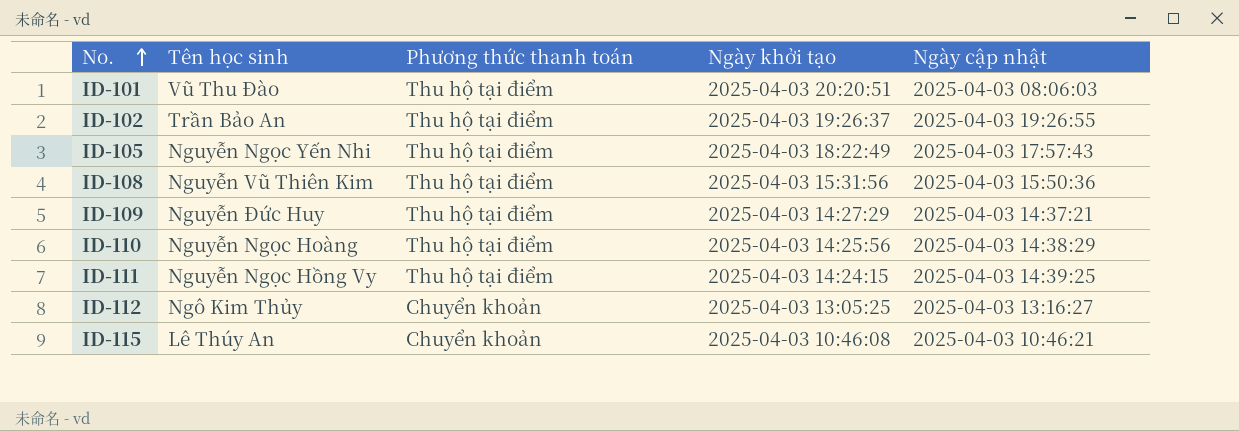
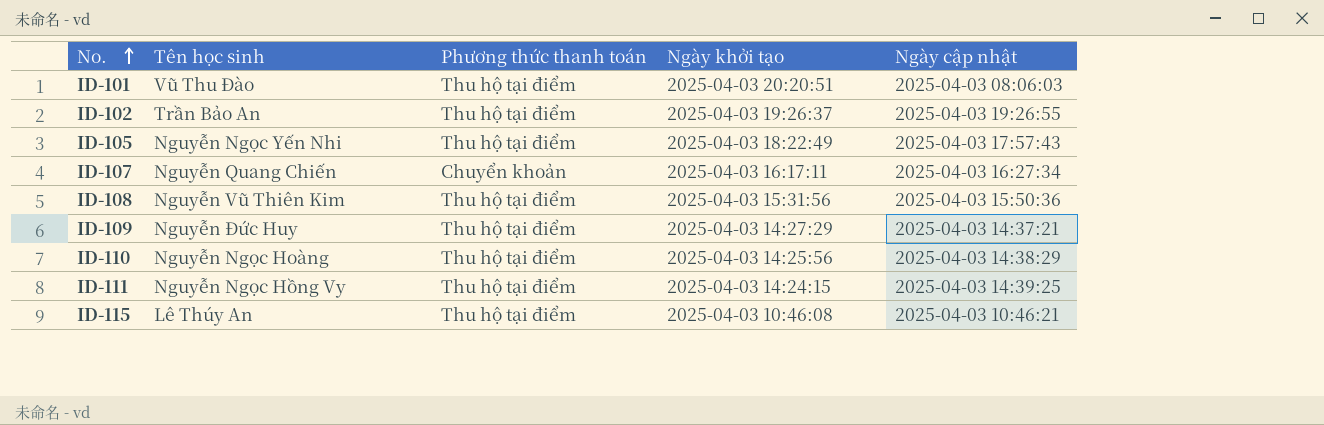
row ID-112: Ngô Kim Thủy | Chuyển khoản | 2025-04-03 13:05:25 | 2025-04-03 13:16:27 -> none
row ID-107: none -> Nguyễn Quang Chiến | Chuyển khoản | 2025-04-03 16:17:11 | 2025-04-03 16:27:34
ID-115 | Phương thức thanh toán: Chuyển khoản -> Thu hộ tại điểm

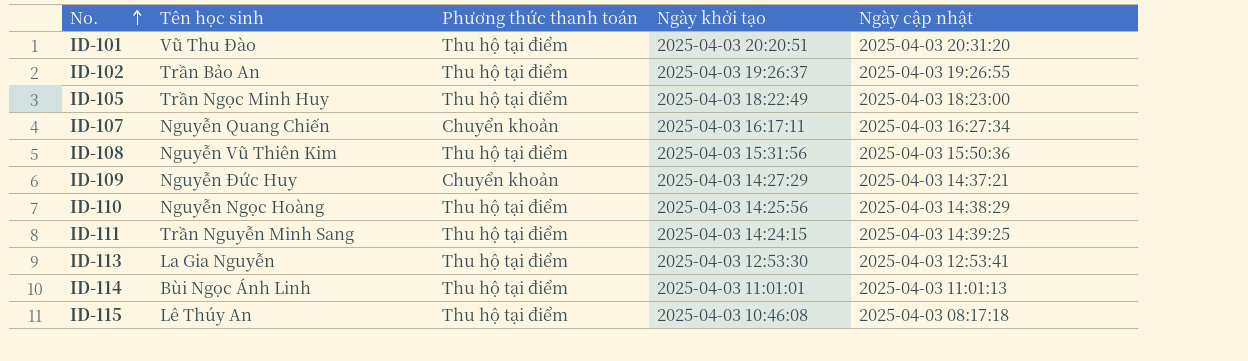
ID-101 | Ngày cập nhật: 2025-04-03 08:06:03 -> 2025-04-03 20:31:20
ID-105 | Tên học sinh: Nguyễn Ngọc Yến Nhi -> Trần Ngọc Minh Huy
ID-105 | Ngày cập nhật: 2025-04-03 17:57:43 -> 2025-04-03 18:23:00
ID-109 | Phương thức thanh toán: Thu hộ tại điểm -> Chuyển khoản
ID-111 | Tên học sinh: Nguyễn Ngọc Hồng Vy -> Trần Nguyễn Minh Sang
row ID-113: none -> La Gia Nguyễn | Thu hộ tại điểm | 2025-04-03 12:53:30 | 2025-04-03 12:53:41
row ID-114: none -> Bùi Ngọc Ánh Linh | Thu hộ tại điểm | 2025-04-03 11:01:01 | 2025-04-03 11:01:13
ID-115 | Ngày cập nhật: 2025-04-03 10:46:21 -> 2025-04-03 08:17:18

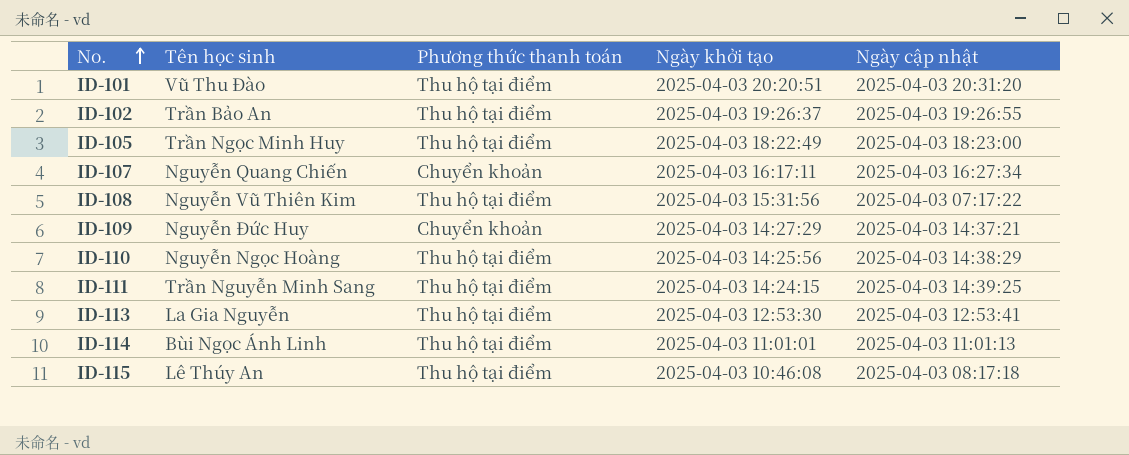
ID-108 | Ngày cập nhật: 2025-04-03 15:50:36 -> 2025-04-03 07:17:22

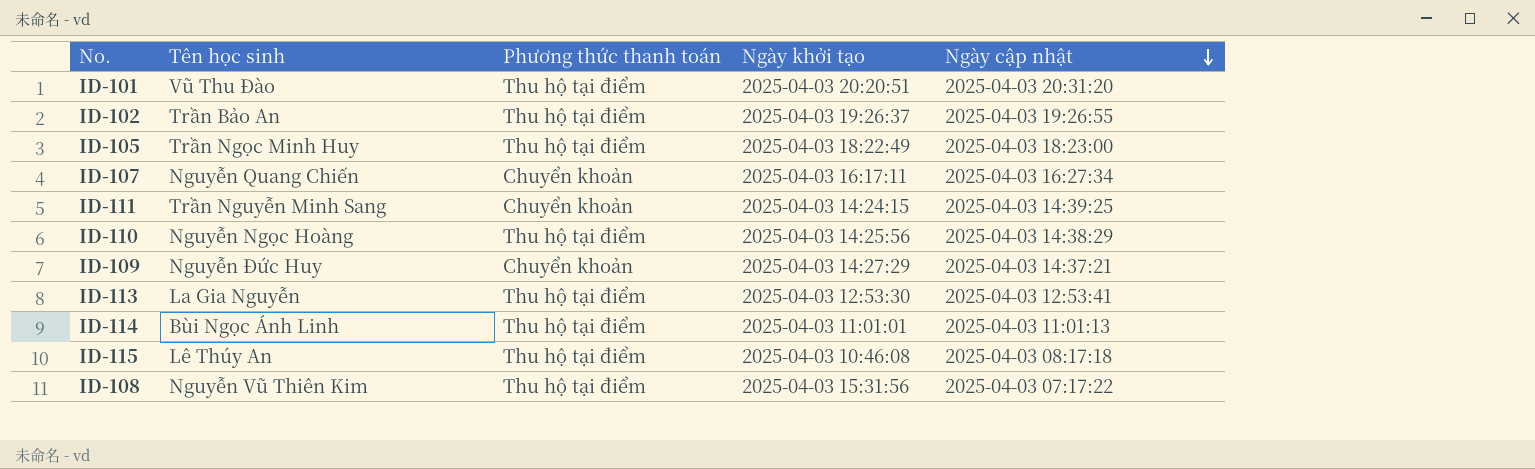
row order: No. ascending -> Ngày cập nhật descending
ID-111 | Phương thức thanh toán: Thu hộ tại điểm -> Chuyển khoản

